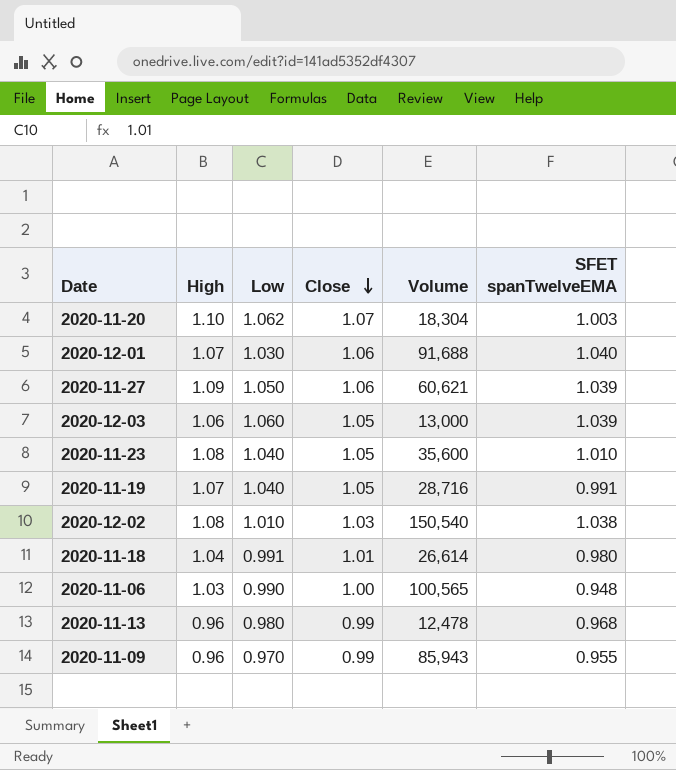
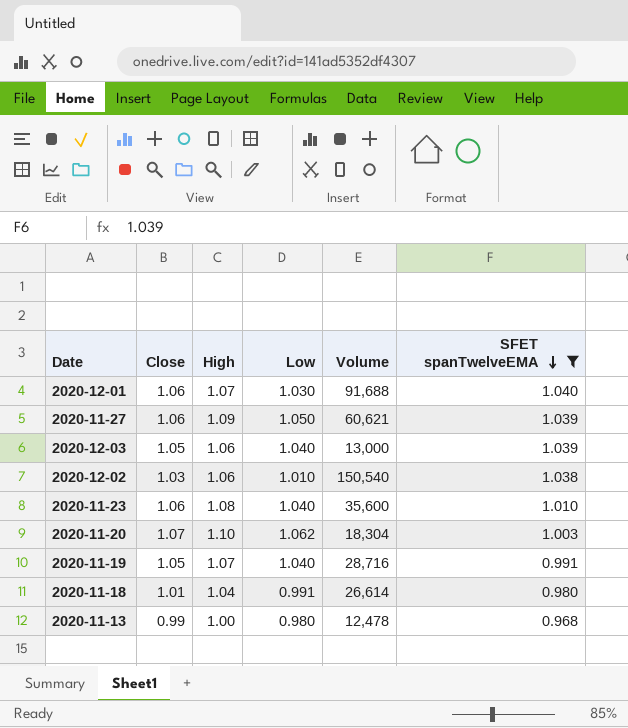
filter: none -> SFET spanTwelveEMA >= 0.968
row order: Close descending -> SFET spanTwelveEMA descending
column Close | position: 4 -> 2
2020-12-03 | Low: 1.060 -> 1.040
2020-12-02 | High: 1.08 -> 1.06
2020-11-23 | Close: 1.05 -> 1.06
2020-11-13 | High: 0.96 -> 1.00

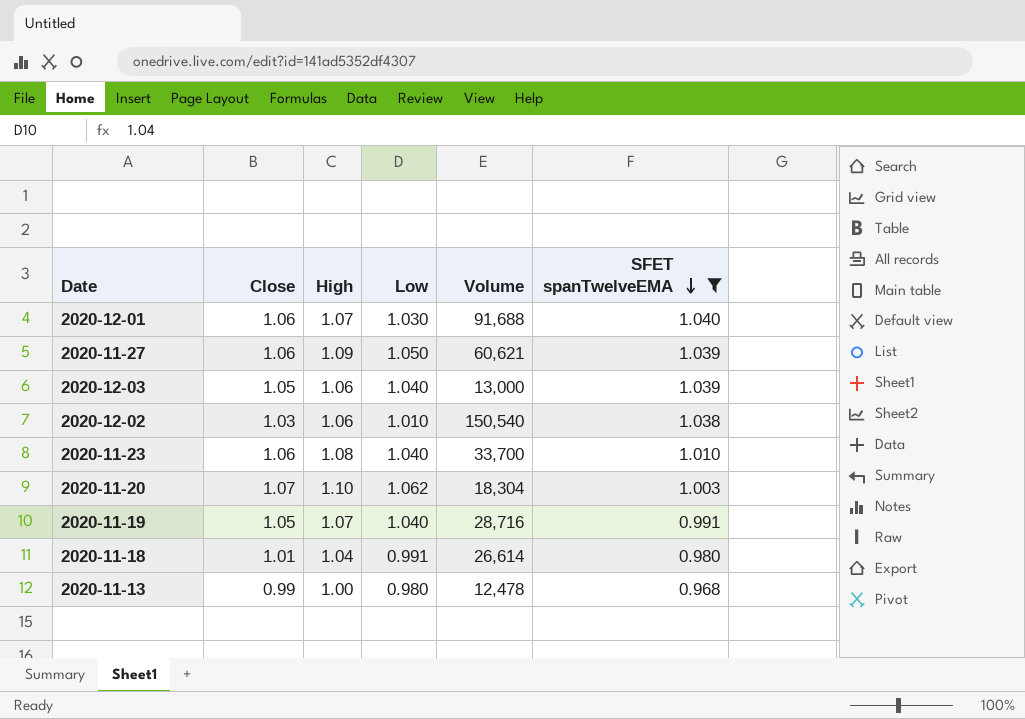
2020-11-23 | Volume: 35,600 -> 33,700

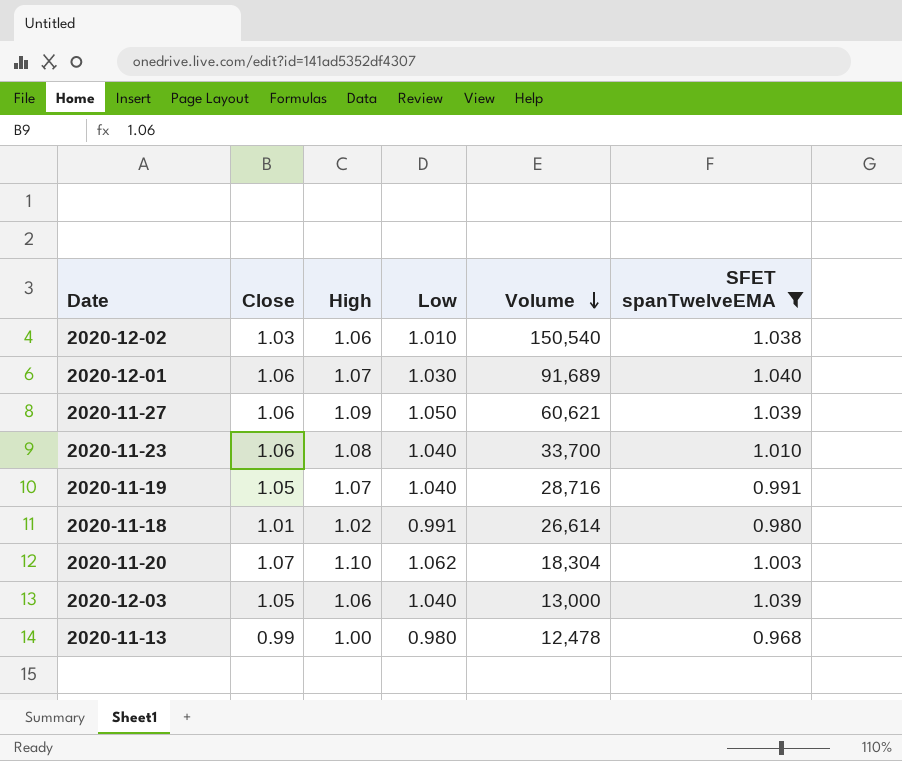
row order: SFET spanTwelveEMA descending -> Volume descending
2020-12-01 | Volume: 91,688 -> 91,689
2020-11-18 | High: 1.04 -> 1.02

